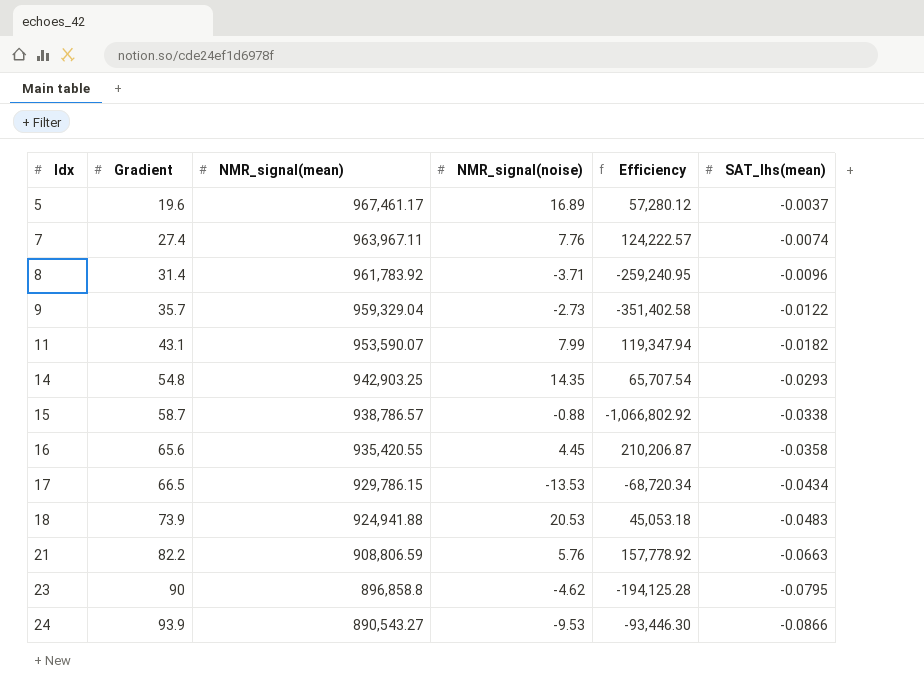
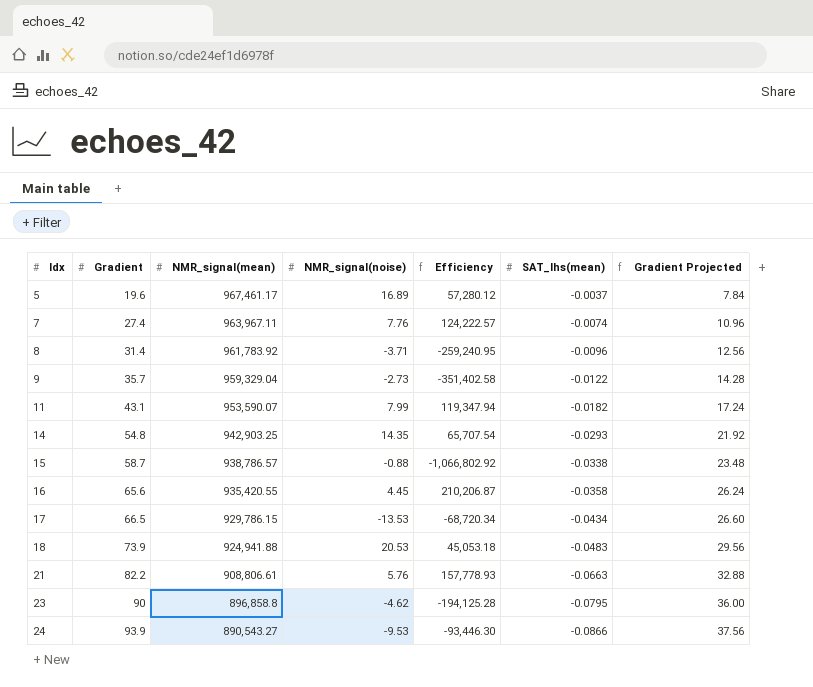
column Gradient Projected | formula: none -> [Gradient] * 0.4
21 | NMR_signal(mean): 908,806.59 -> 908,806.61
21 | Efficiency: 157,778.92 -> 157,778.93

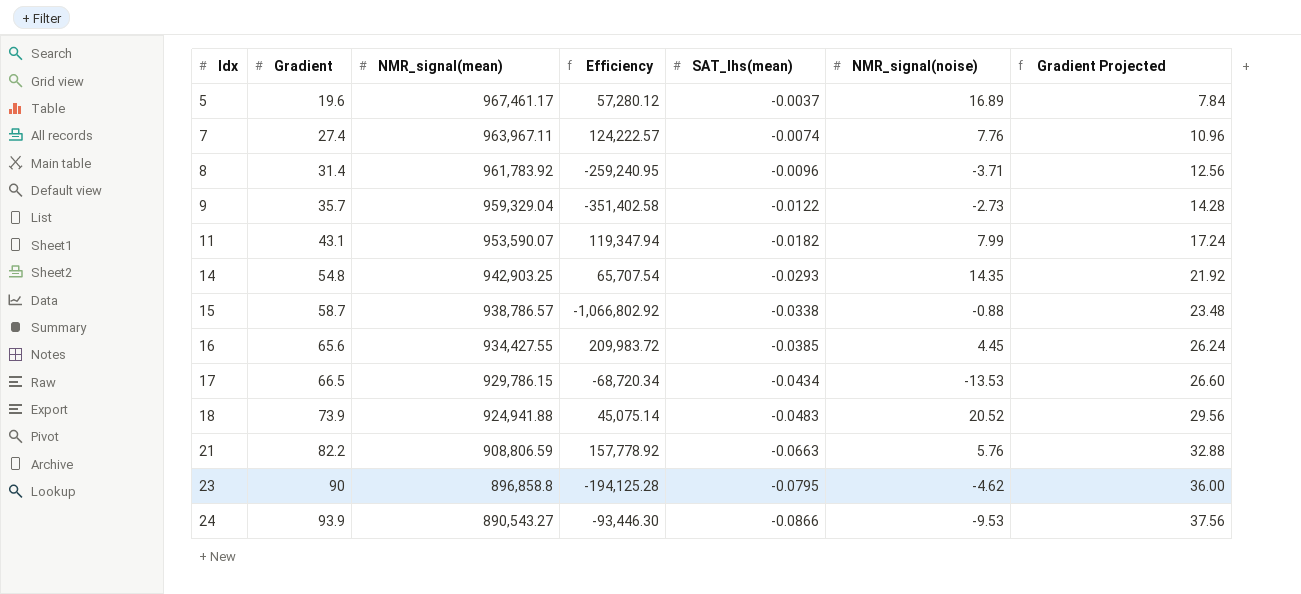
column NMR_signal(noise) | position: 4 -> 6
16 | NMR_signal(mean): 935,420.55 -> 934,427.55
16 | Efficiency: 210,206.87 -> 209,983.72
16 | SAT_lhs(mean): -0.0358 -> -0.0385
18 | Efficiency: 45,053.18 -> 45,075.14
18 | NMR_signal(noise): 20.53 -> 20.52
21 | NMR_signal(mean): 908,806.61 -> 908,806.59
21 | Efficiency: 157,778.93 -> 157,778.92

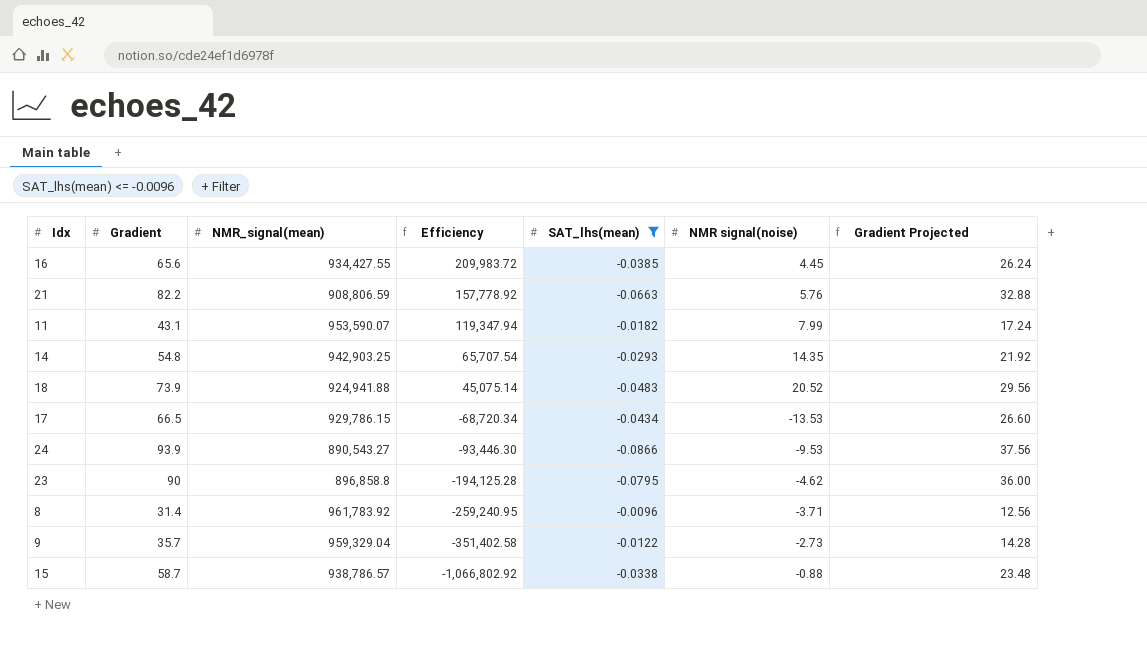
filter: none -> SAT_lhs(mean) <= -0.0096
row order: Idx ascending -> Efficiency descending
column name: NMR_signal(noise) -> NMR signal(noise)

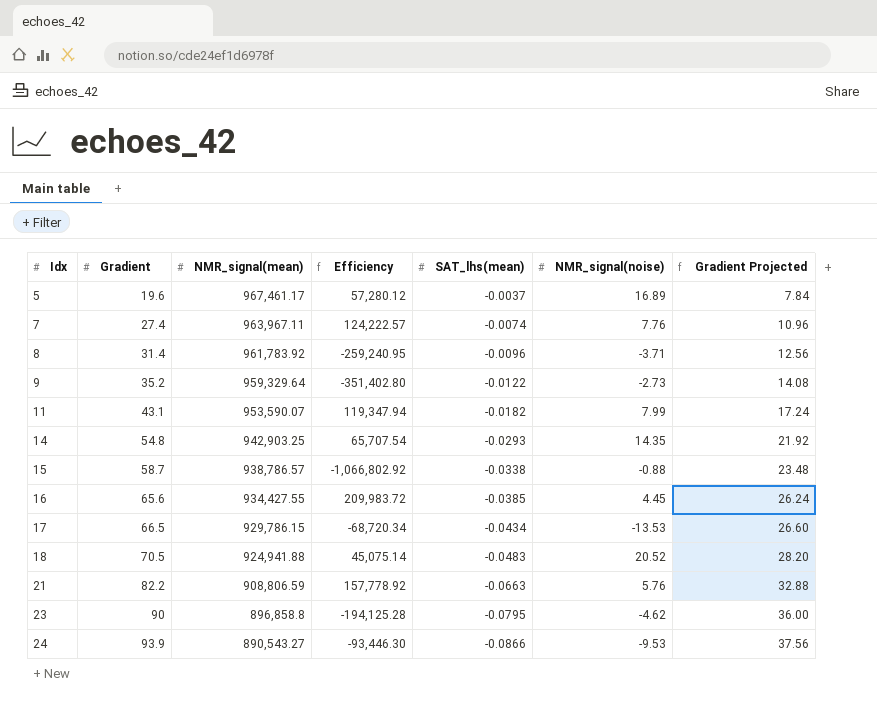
filter: SAT_lhs(mean) <= -0.0096 -> none
row order: Efficiency descending -> Idx ascending
column name: NMR signal(noise) -> NMR_signal(noise)
9 | Gradient: 35.7 -> 35.2
9 | NMR_signal(mean): 959,329.04 -> 959,329.64
9 | Efficiency: -351,402.58 -> -351,402.80
9 | Gradient Projected: 14.28 -> 14.08
18 | Gradient: 73.9 -> 70.5
18 | Gradient Projected: 29.56 -> 28.20

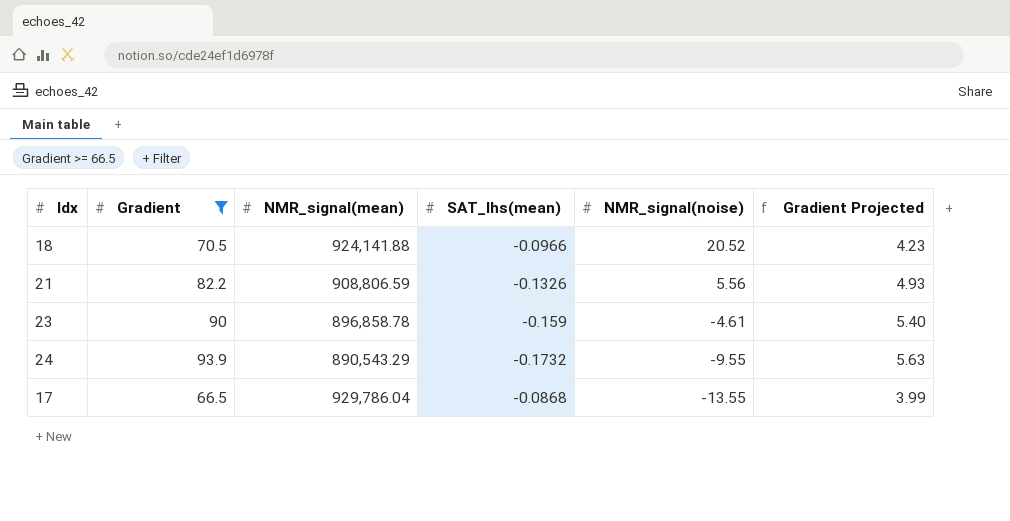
filter: none -> Gradient >= 66.5
row order: Idx ascending -> NMR_signal(noise) descending
column Efficiency | formula: [NMR_signal(mean)] / [NMR_signal(noise)] -> none
column Gradient Projected | formula: [Gradient] * 0.4 -> [Gradient] * 0.06
18 | NMR_signal(mean): 924,941.88 -> 924,141.88
18 | SAT_lhs(mean): -0.0483 -> -0.0966
21 | SAT_lhs(mean): -0.0663 -> -0.1326
21 | NMR_signal(noise): 5.76 -> 5.56
23 | NMR_signal(mean): 896,858.8 -> 896,858.78
23 | SAT_lhs(mean): -0.0795 -> -0.159
23 | NMR_signal(noise): -4.62 -> -4.61
24 | NMR_signal(mean): 890,543.27 -> 890,543.29
24 | SAT_lhs(mean): -0.0866 -> -0.1732
24 | NMR_signal(noise): -9.53 -> -9.55
17 | NMR_signal(mean): 929,786.15 -> 929,786.04
17 | SAT_lhs(mean): -0.0434 -> -0.0868
17 | NMR_signal(noise): -13.53 -> -13.55

